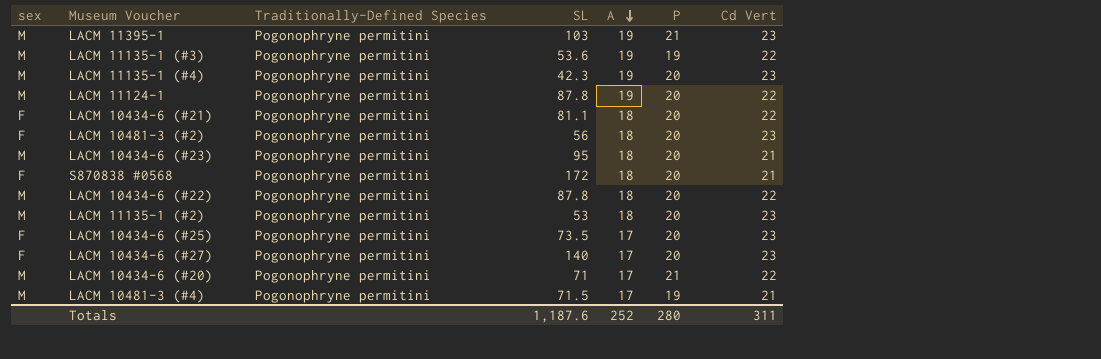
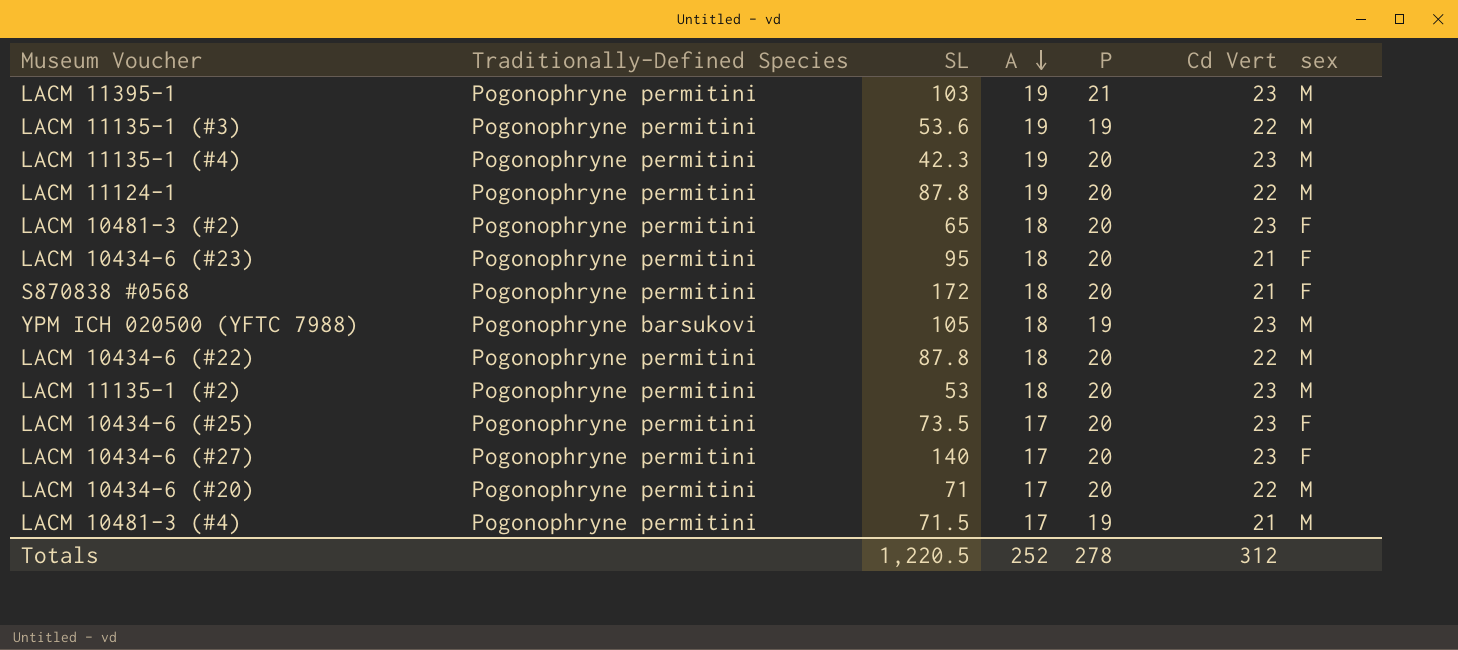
column sex | position: 1 -> 7
row LACM 10434-6 (#21): F | Pogonophryne permitini | 81.1 | 18 | 20 | 22 -> none
LACM 10481-3 (#2) | SL: 56 -> 65
LACM 10434-6 (#23) | sex: M -> F
row YPM ICH 020500 (YFTC 7988): none -> Pogonophryne barsukovi | 105 | 18 | 19 | 23 | M
LACM 10434-6 (#20) | P: 21 -> 20
Totals | SL: 1,187.6 -> 1,220.5
Totals | P: 280 -> 278
Totals | Cd Vert: 311 -> 312

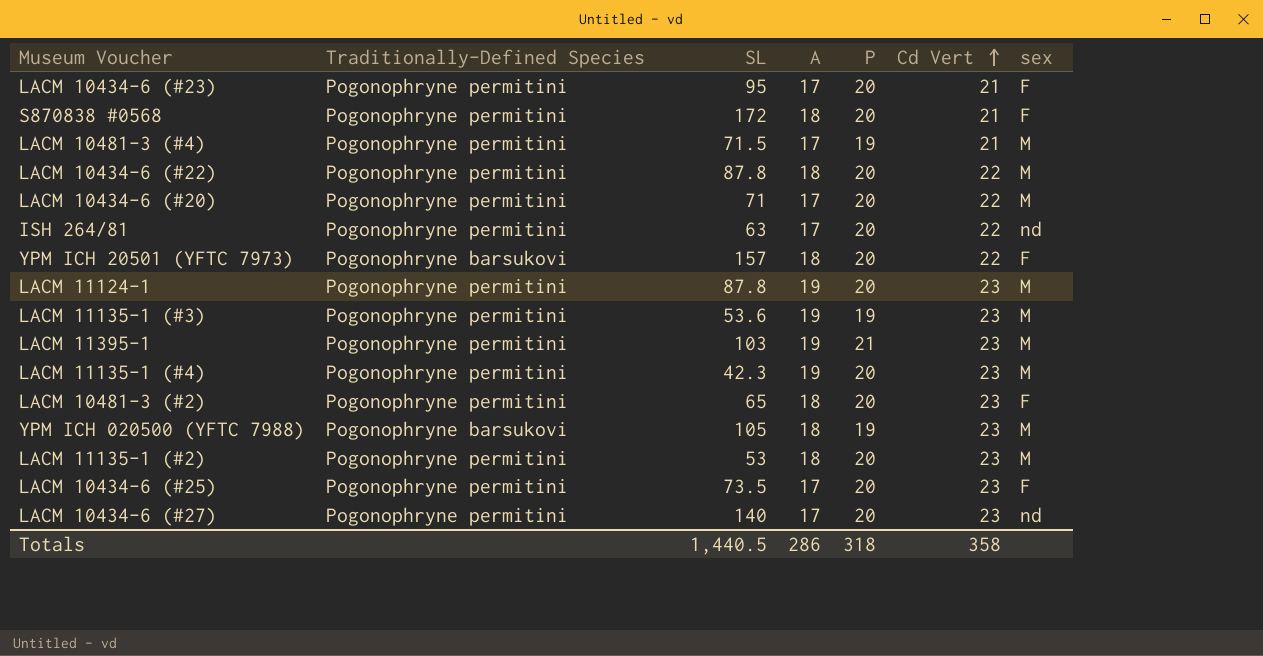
row order: A descending -> Cd Vert ascending
LACM 10434-6 (#23) | A: 18 -> 17
row ISH 264/81: none -> Pogonophryne permitini | 63 | 17 | 20 | 22 | nd
row YPM ICH 20501 (YFTC 7973): none -> Pogonophryne barsukovi | 157 | 18 | 20 | 22 | F
LACM 11124-1 | Cd Vert: 22 -> 23
LACM 11135-1 (#3) | Cd Vert: 22 -> 23
LACM 10434-6 (#27) | sex: F -> nd
Totals | SL: 1,220.5 -> 1,440.5
Totals | A: 252 -> 286
Totals | P: 278 -> 318
Totals | Cd Vert: 312 -> 358

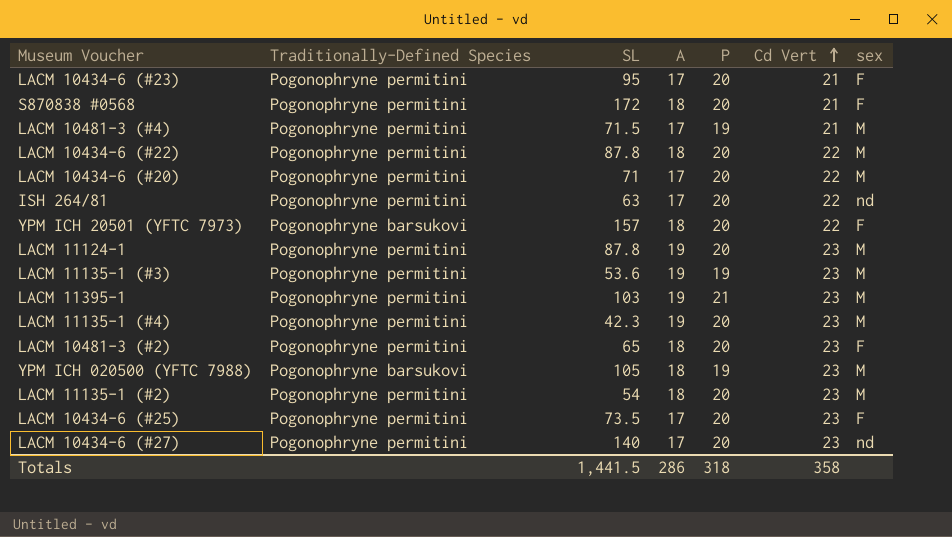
LACM 11135-1 (#2) | SL: 53 -> 54
Totals | SL: 1,440.5 -> 1,441.5

